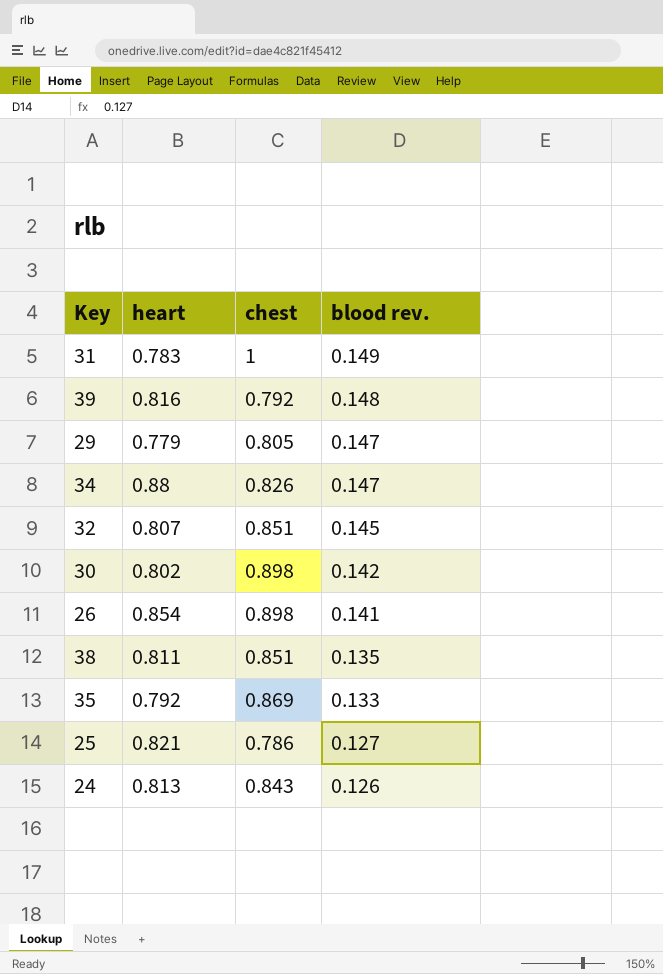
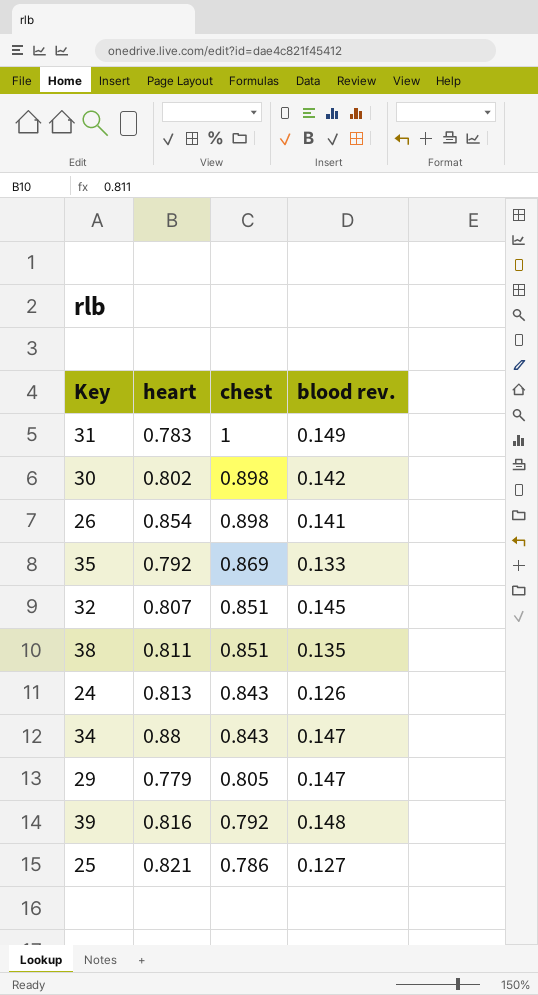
row order: blood rev. descending -> chest descending
34 | chest: 0.826 -> 0.843

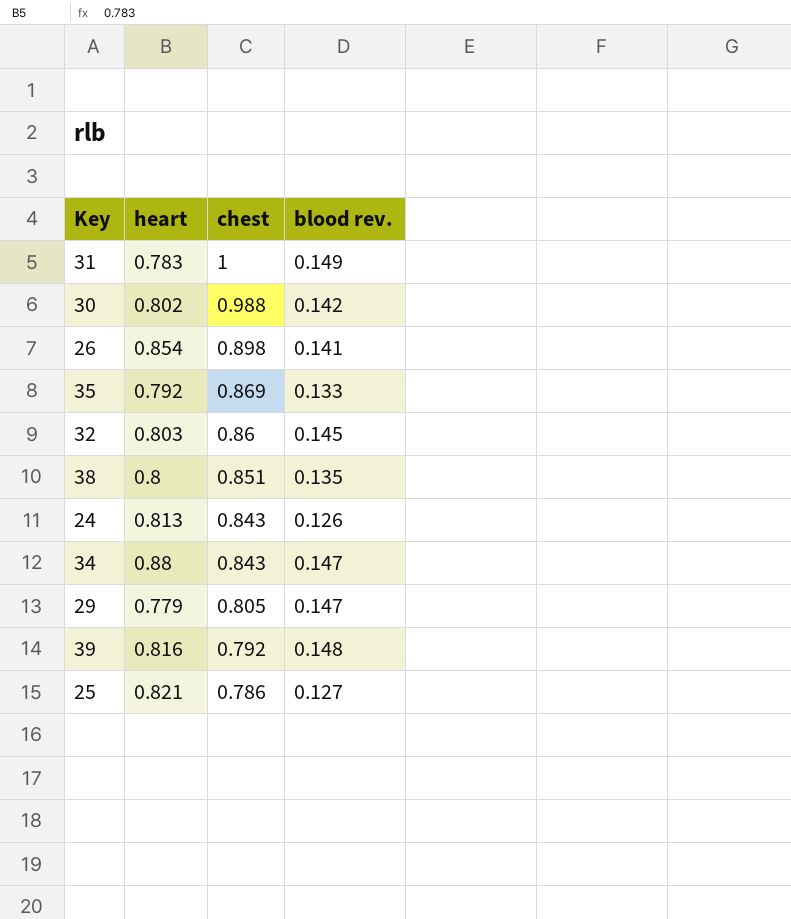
30 | chest: 0.898 -> 0.988
32 | heart: 0.807 -> 0.803
32 | chest: 0.851 -> 0.86
38 | heart: 0.811 -> 0.8

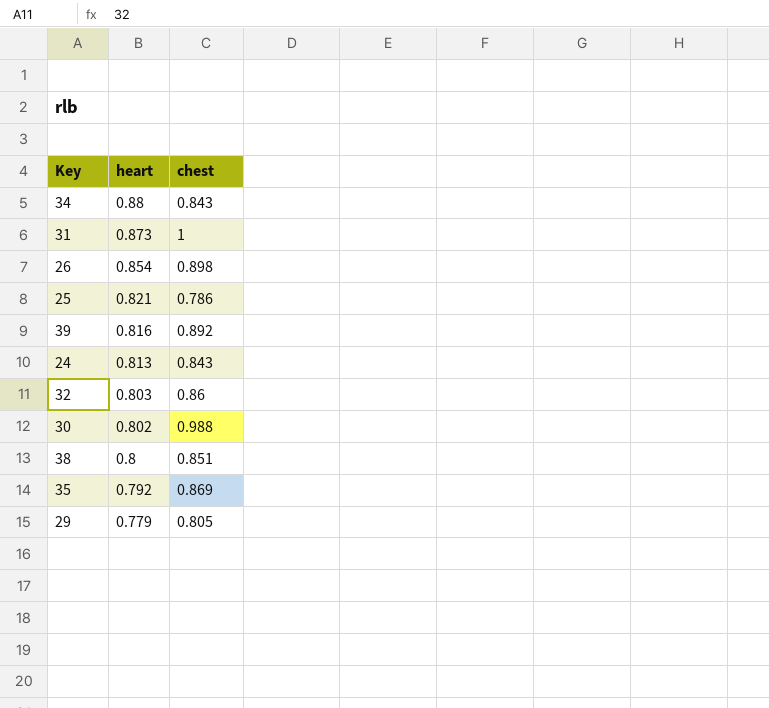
row order: chest descending -> heart descending
column blood rev. | position: 4 -> none
31 | heart: 0.783 -> 0.873
39 | chest: 0.792 -> 0.892

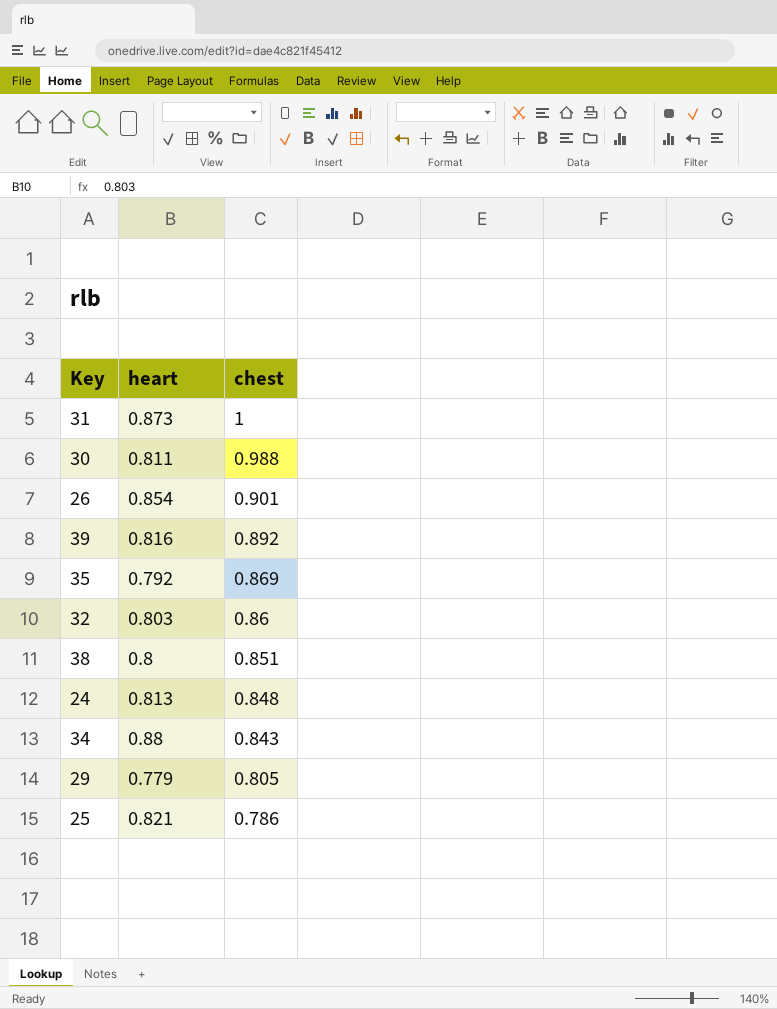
row order: heart descending -> chest descending
30 | heart: 0.802 -> 0.811
26 | chest: 0.898 -> 0.901
24 | chest: 0.843 -> 0.848

